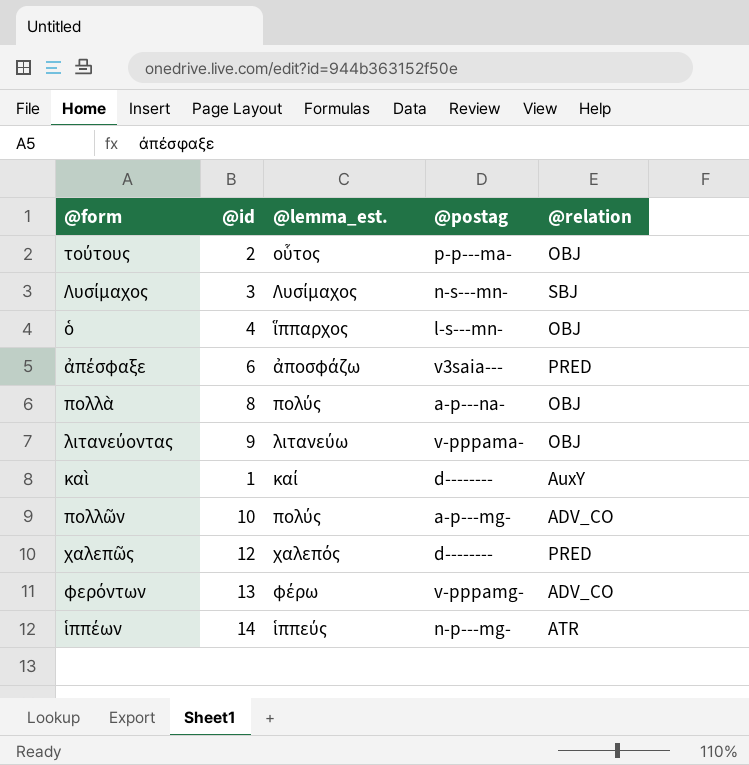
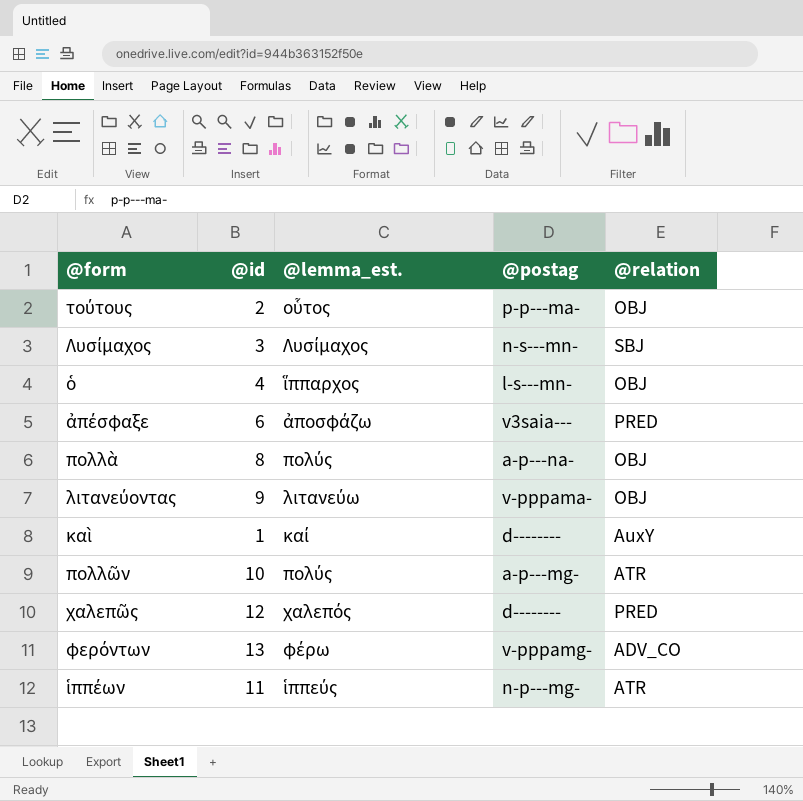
πολλῶν | @relation: ADV_CO -> ATR
ἱππέων | @id: 14 -> 11

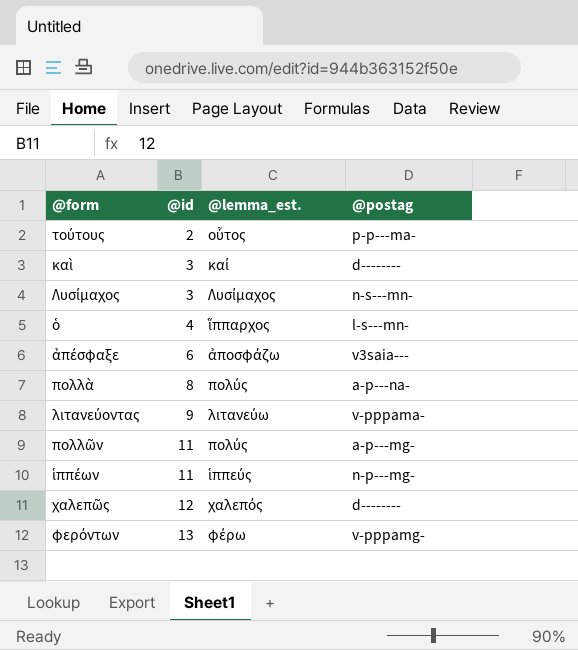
row order: none -> @id ascending
column @relation | position: 5 -> none
καὶ | @id: 1 -> 3
πολλῶν | @id: 10 -> 11

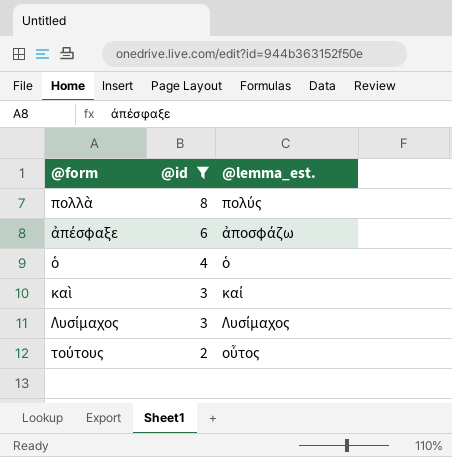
filter: none -> @id <= 8
row order: @id ascending -> @id descending
column @postag | position: 4 -> none
ὁ | @lemma_est.: ἵππαρχος -> ὁ

